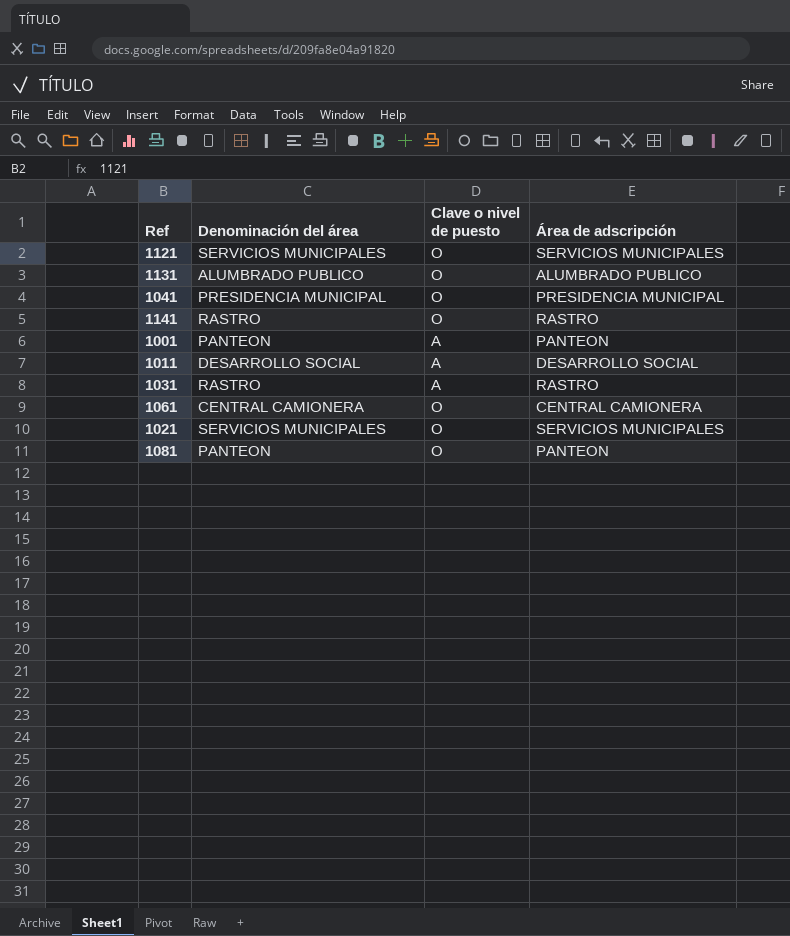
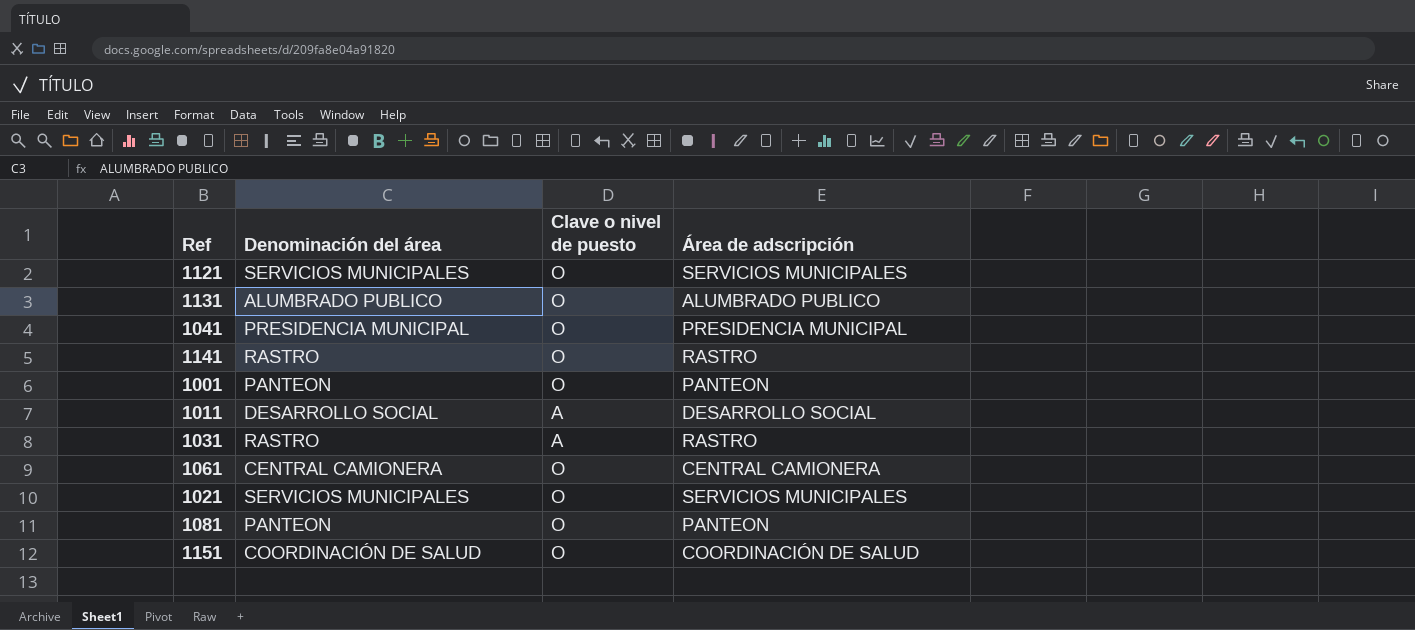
1001 | Clave o nivel de puesto: A -> O
row 1151: none -> COORDINACIÓN DE SALUD | O | COORDINACIÓN DE SALUD

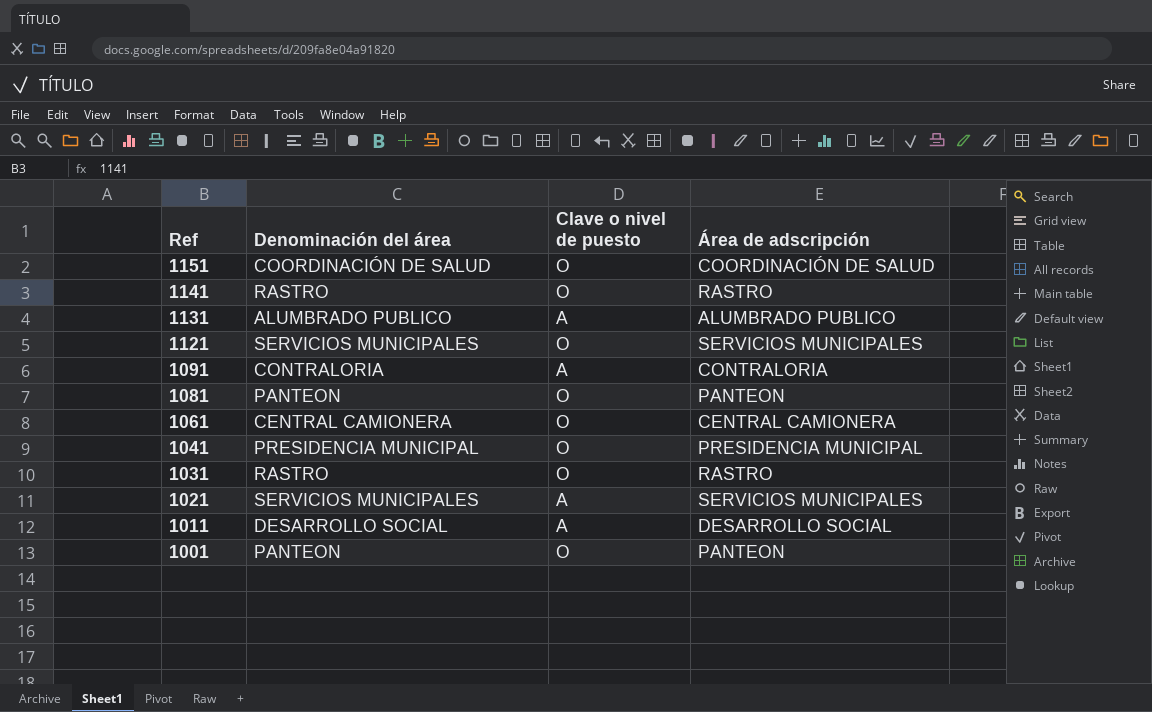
row order: none -> Ref descending
1131 | Clave o nivel de puesto: O -> A
row 1091: none -> CONTRALORIA | A | CONTRALORIA
1031 | Clave o nivel de puesto: A -> O
1021 | Clave o nivel de puesto: O -> A

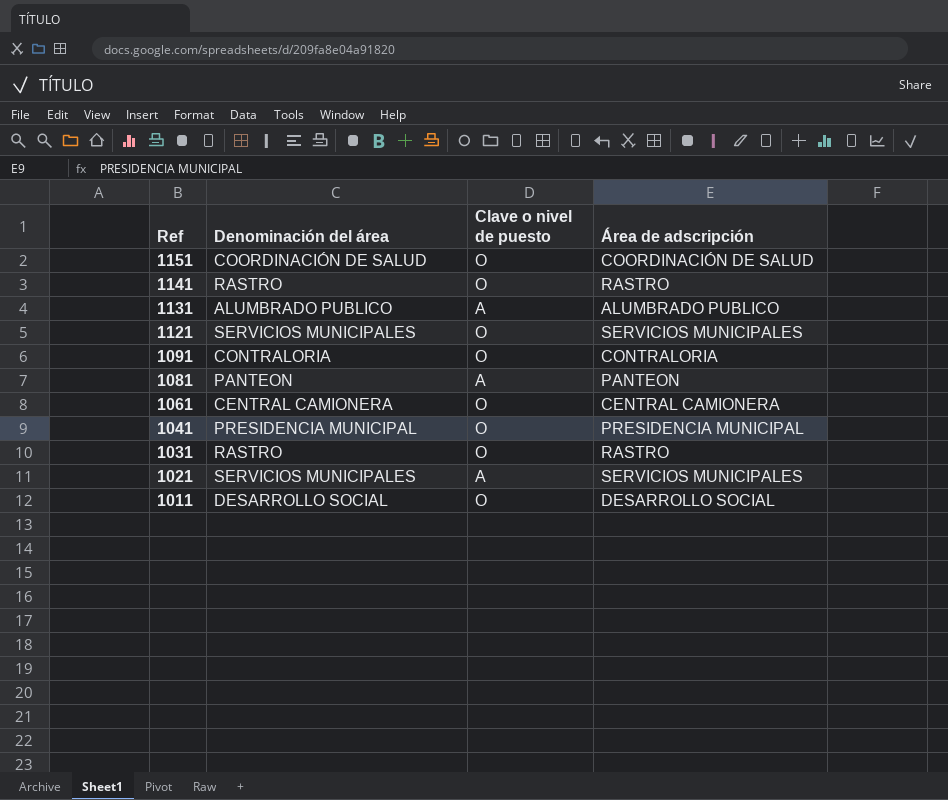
row 1001: PANTEON | O | PANTEON -> none
1091 | Clave o nivel de puesto: A -> O
1081 | Clave o nivel de puesto: O -> A
1011 | Clave o nivel de puesto: A -> O

